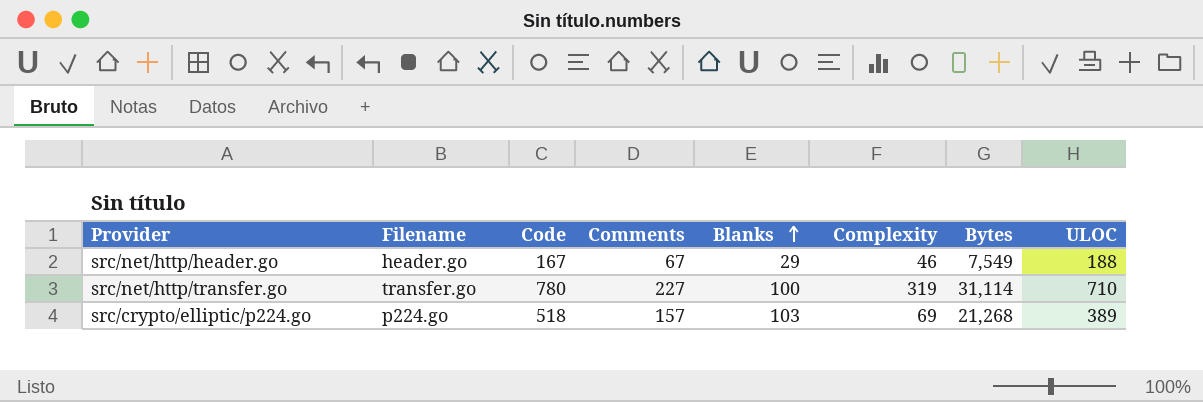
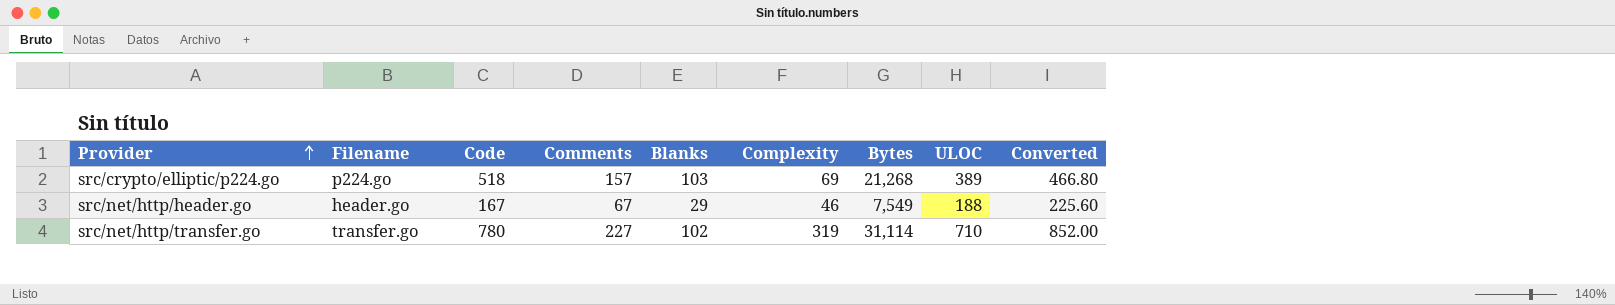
row order: Blanks ascending -> Provider ascending
column Converted | formula: none -> [ULOC] * 1.2
src/net/http/transfer.go | Blanks: 100 -> 102

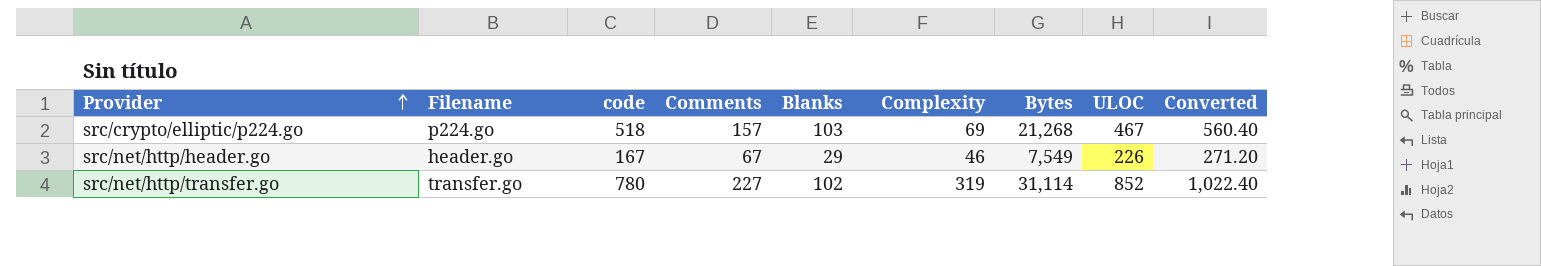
column name: Code -> code
src/crypto/elliptic/p224.go | ULOC: 389 -> 467
src/crypto/elliptic/p224.go | Converted: 466.80 -> 560.40
src/net/http/header.go | ULOC: 188 -> 226
src/net/http/header.go | Converted: 225.60 -> 271.20
src/net/http/transfer.go | ULOC: 710 -> 852
src/net/http/transfer.go | Converted: 852.00 -> 1,022.40

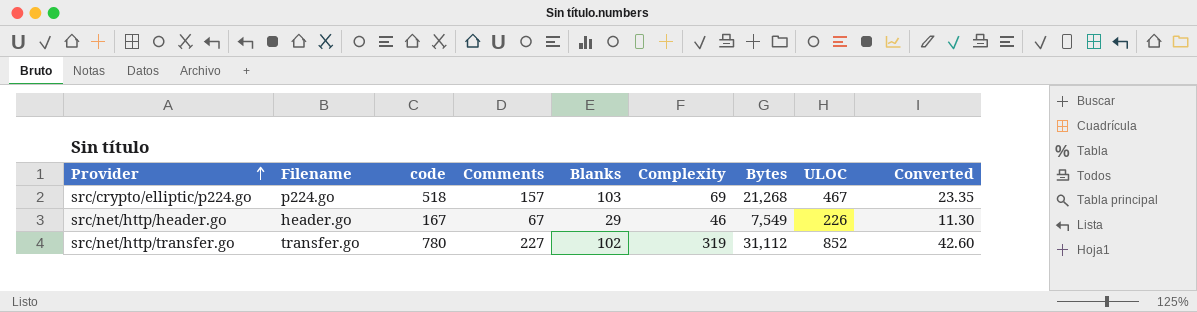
column Converted | formula: [ULOC] * 1.2 -> [ULOC] * 0.05
src/net/http/transfer.go | Bytes: 31,114 -> 31,112

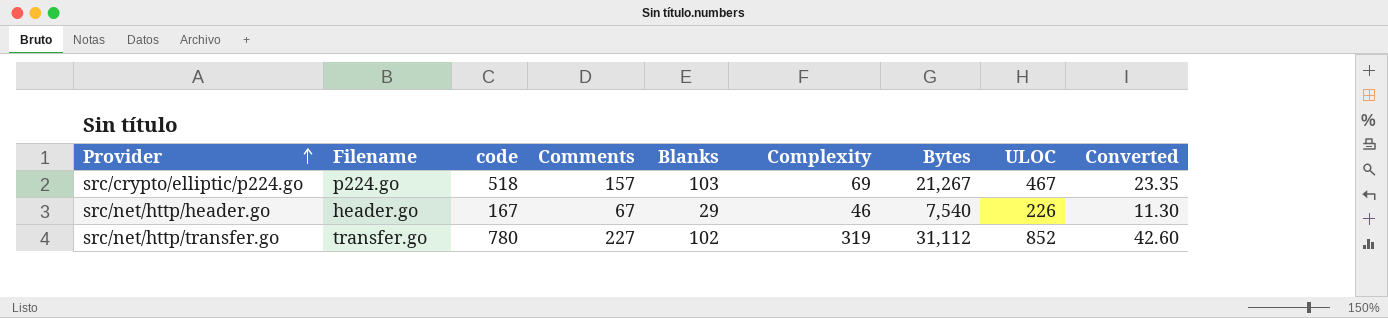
src/crypto/elliptic/p224.go | Bytes: 21,268 -> 21,267
src/net/http/header.go | Bytes: 7,549 -> 7,540

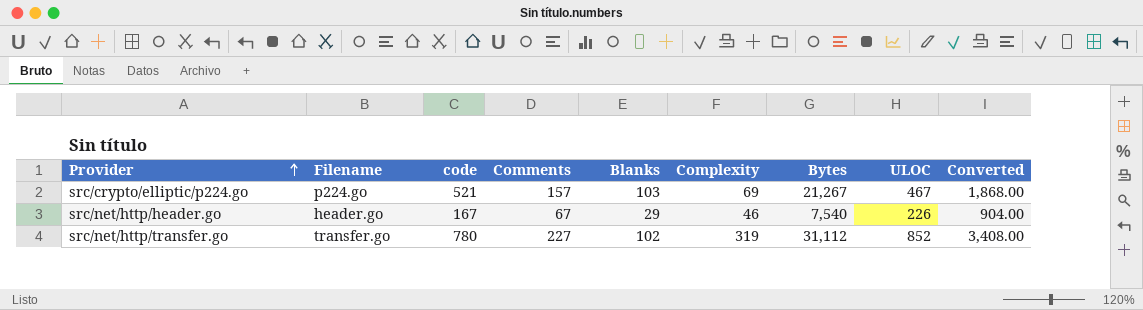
column Converted | formula: [ULOC] * 0.05 -> [ULOC] * 4
src/crypto/elliptic/p224.go | code: 518 -> 521

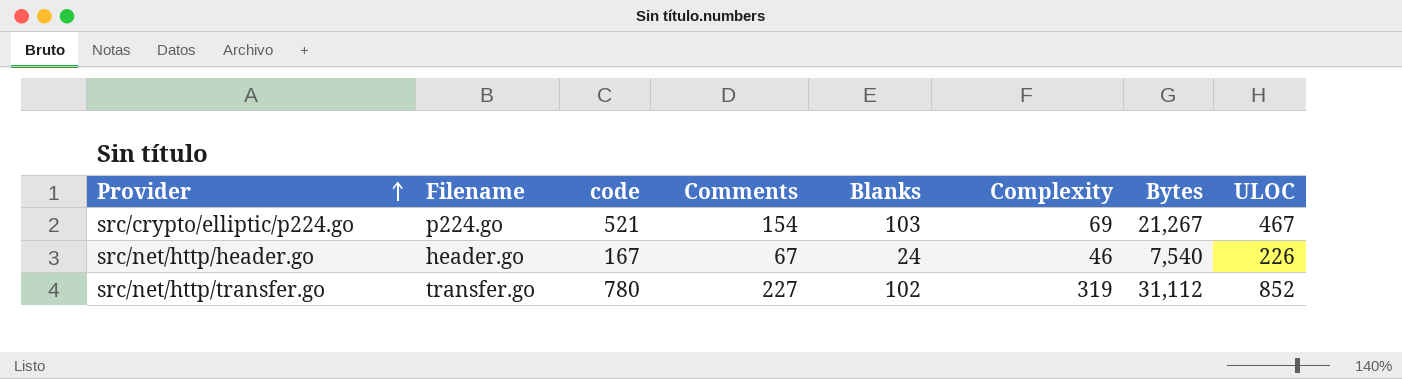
column Converted | formula: [ULOC] * 4 -> none
src/crypto/elliptic/p224.go | Comments: 157 -> 154
src/net/http/header.go | Blanks: 29 -> 24

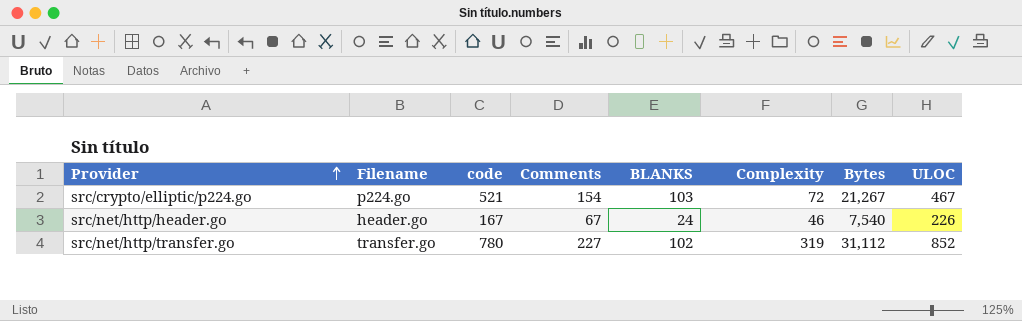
column name: Blanks -> BLANKS
src/crypto/elliptic/p224.go | Complexity: 69 -> 72

